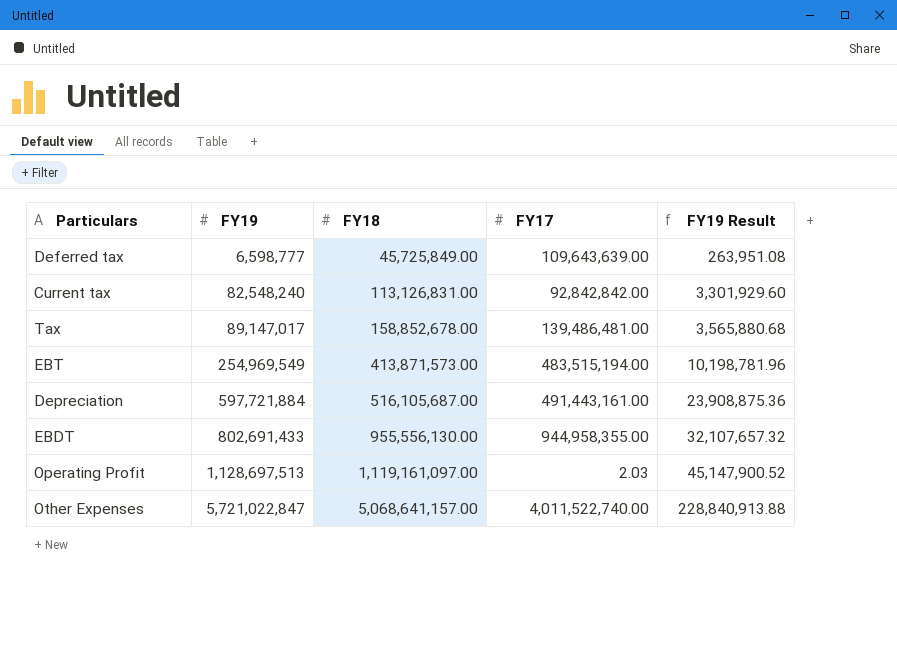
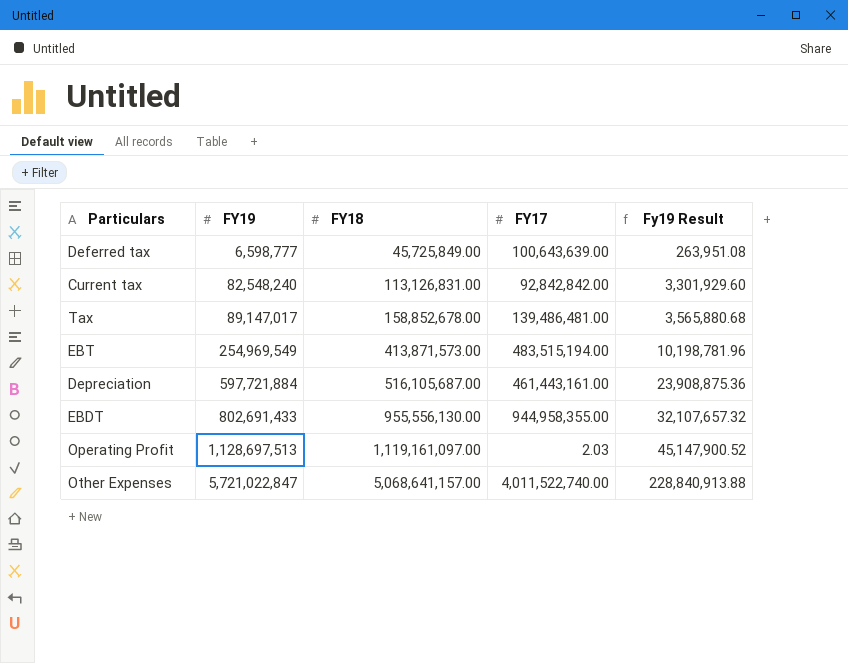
column name: FY19 Result -> Fy19 Result
Deferred tax | FY17: 109,643,639.00 -> 100,643,639.00
Depreciation | FY17: 491,443,161.00 -> 461,443,161.00

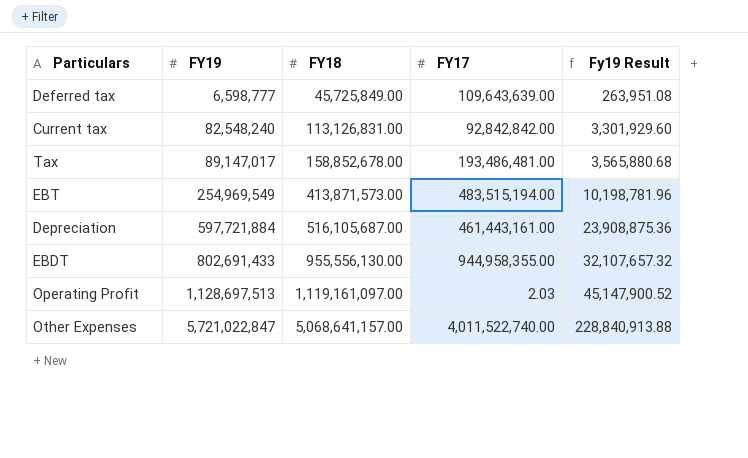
Deferred tax | FY17: 100,643,639.00 -> 109,643,639.00
Tax | FY17: 139,486,481.00 -> 193,486,481.00

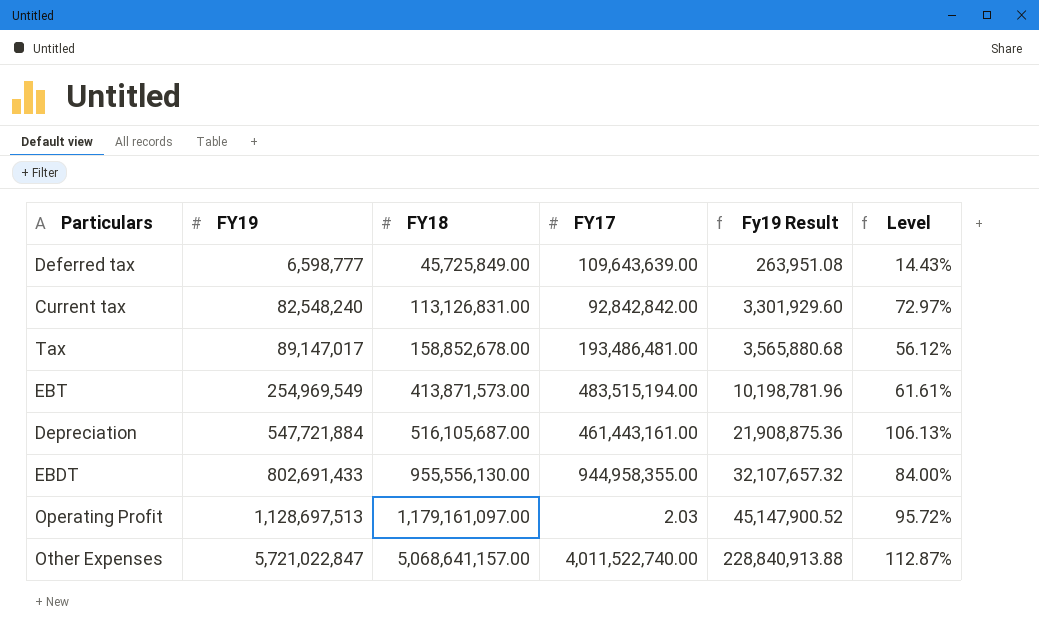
column Level | formula: none -> [FY19] / [FY18]
Depreciation | FY19: 597,721,884 -> 547,721,884
Depreciation | Fy19 Result: 23,908,875.36 -> 21,908,875.36
Operating Profit | FY18: 1,119,161,097.00 -> 1,179,161,097.00

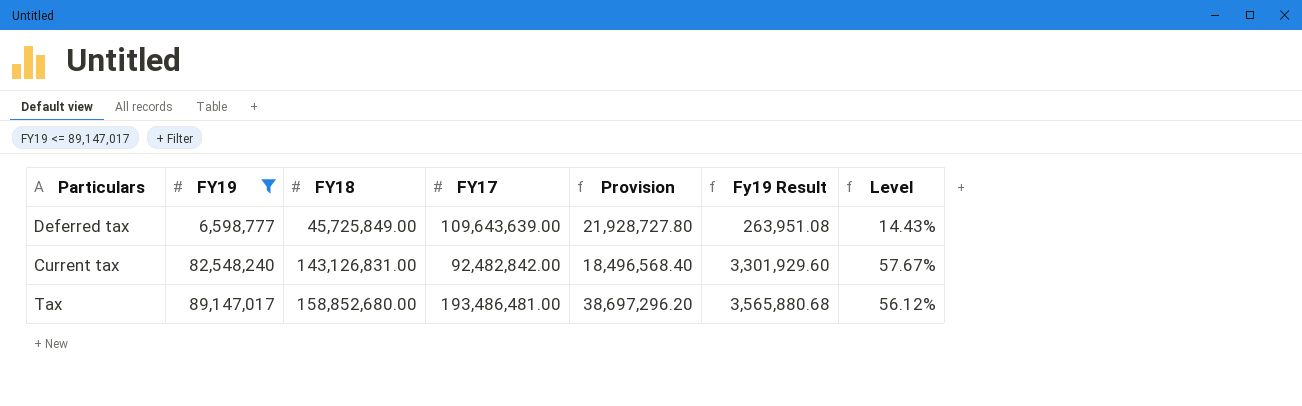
filter: none -> FY19 <= 89,147,017
column Provision | formula: none -> [FY17] * 0.2
Current tax | FY18: 113,126,831.00 -> 143,126,831.00
Current tax | FY17: 92,842,842.00 -> 92,482,842.00
Current tax | Level: 72.97% -> 57.67%
Tax | FY18: 158,852,678.00 -> 158,852,680.00

